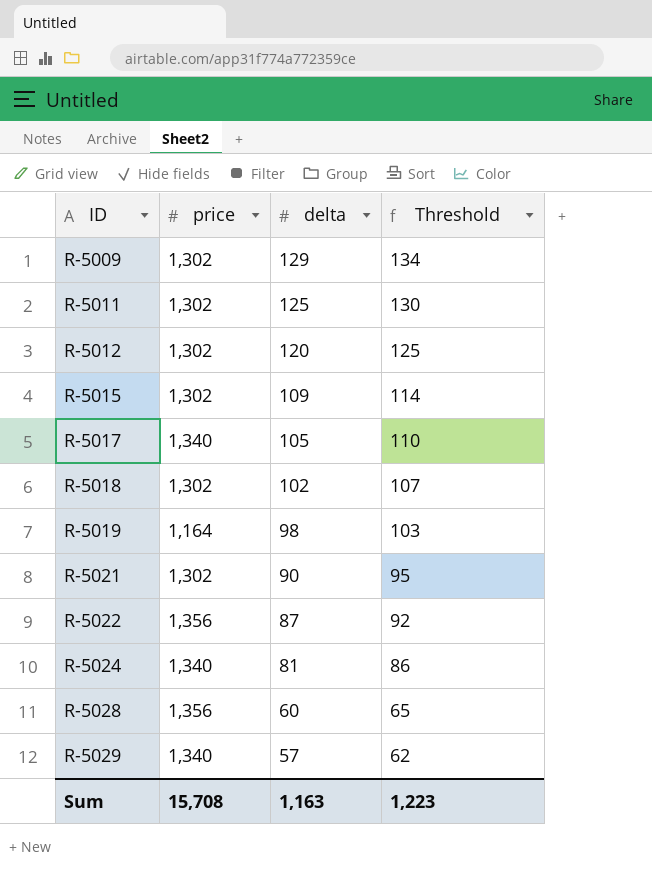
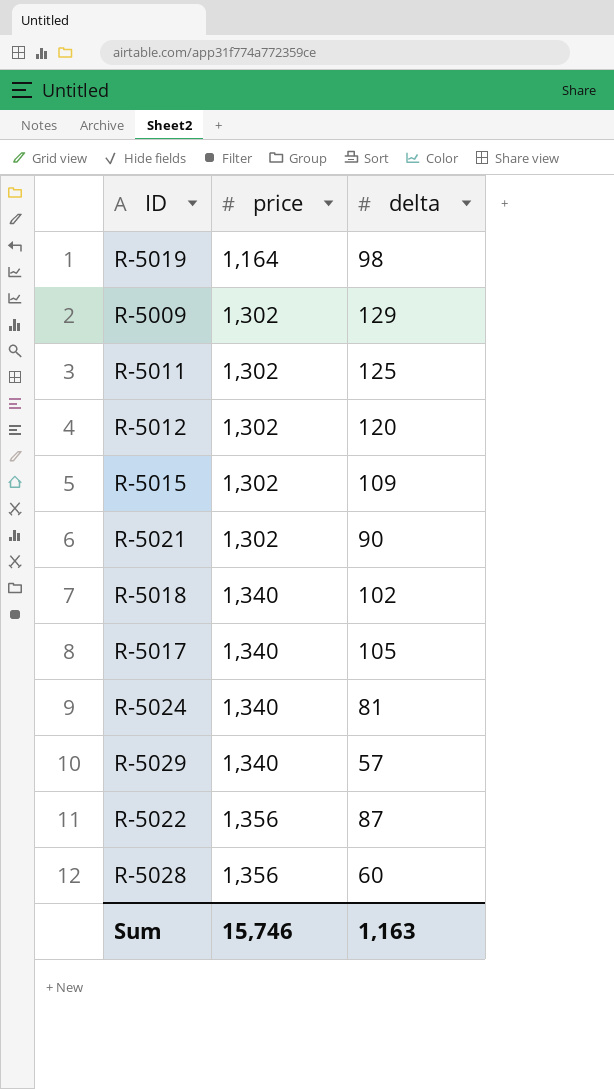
row order: ID ascending -> price ascending
column Threshold | formula: [delta] + 5 -> none
R-5018 | price: 1,302 -> 1,340
Sum | price: 15,708 -> 15,746

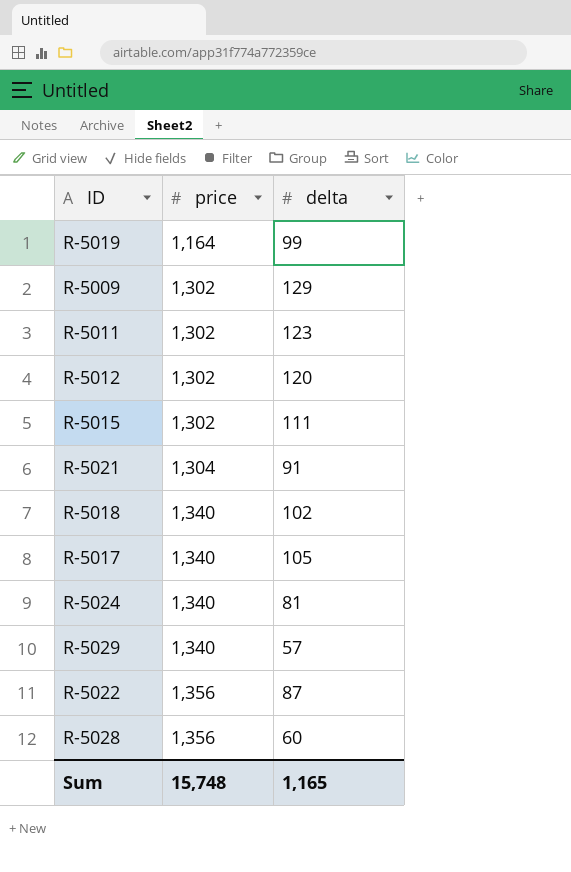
R-5019 | delta: 98 -> 99
R-5011 | delta: 125 -> 123
R-5015 | delta: 109 -> 111
R-5021 | price: 1,302 -> 1,304
R-5021 | delta: 90 -> 91
Sum | price: 15,746 -> 15,748
Sum | delta: 1,163 -> 1,165

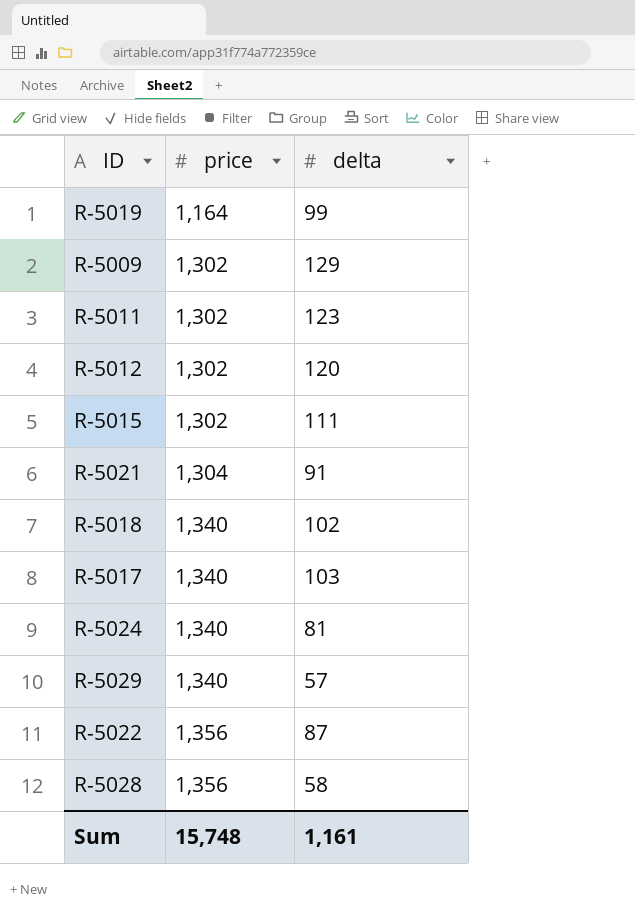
R-5017 | delta: 105 -> 103
R-5028 | delta: 60 -> 58
Sum | delta: 1,165 -> 1,161

